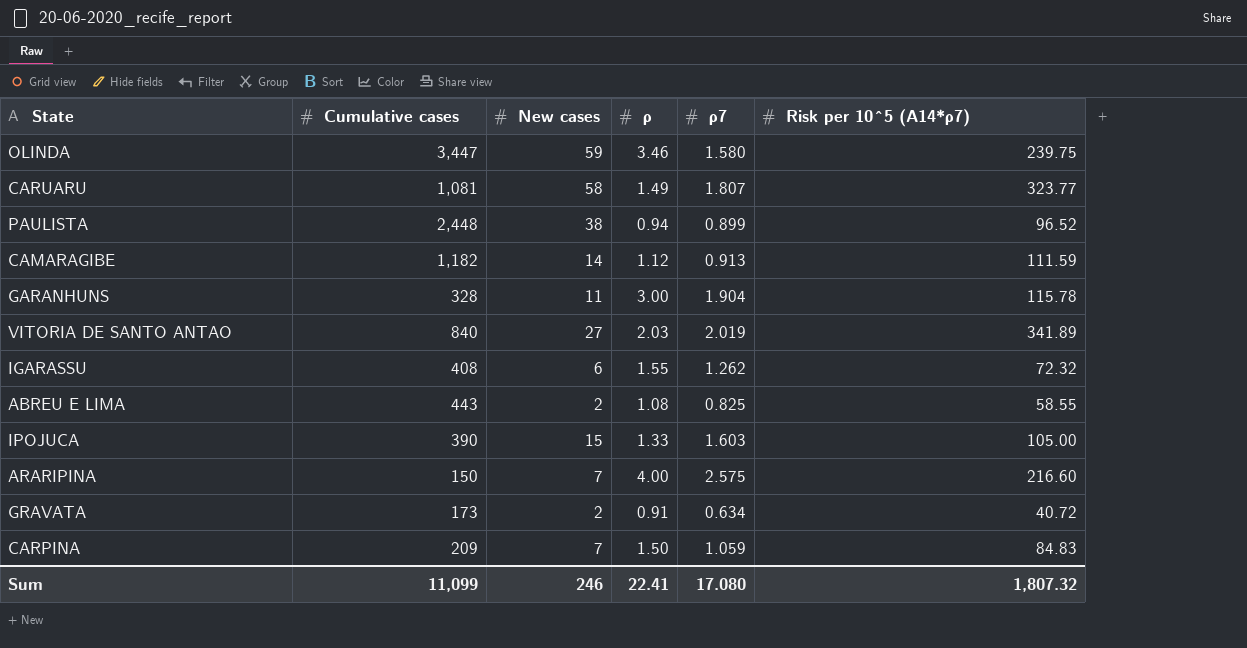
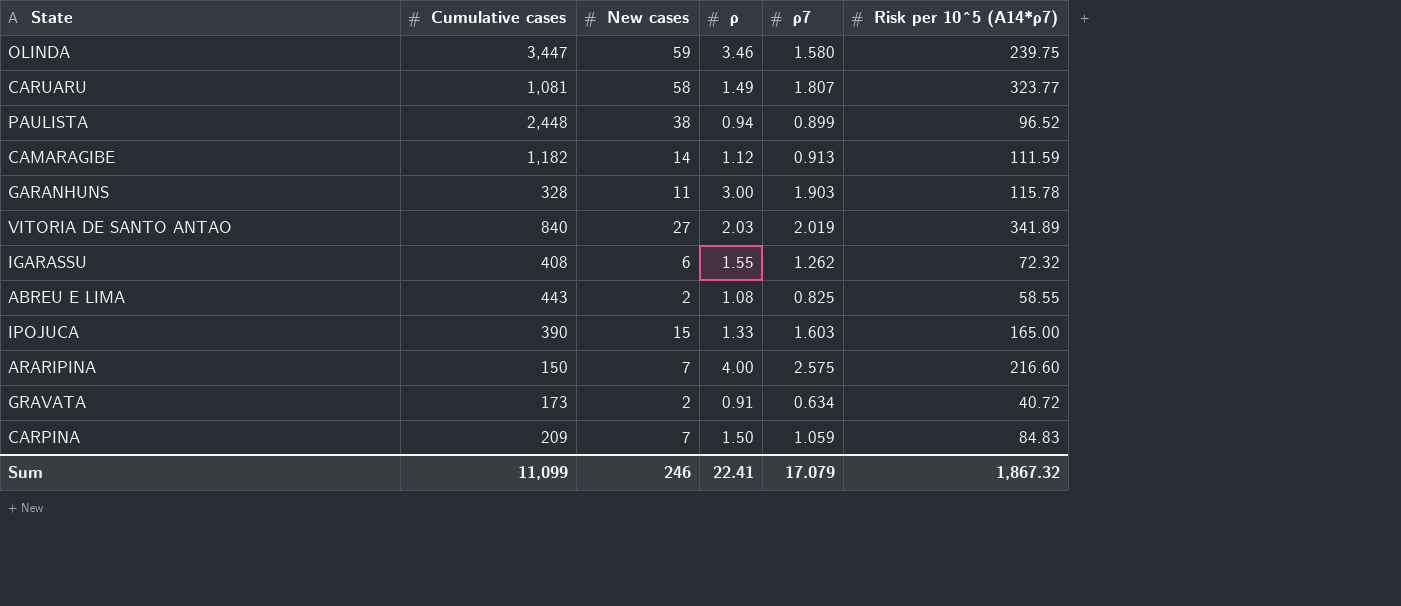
GARANHUNS | ρ7: 1.904 -> 1.903
IPOJUCA | Risk per 10^5 (A14*ρ7): 105.00 -> 165.00
Sum | ρ7: 17.080 -> 17.079
Sum | Risk per 10^5 (A14*ρ7): 1,807.32 -> 1,867.32

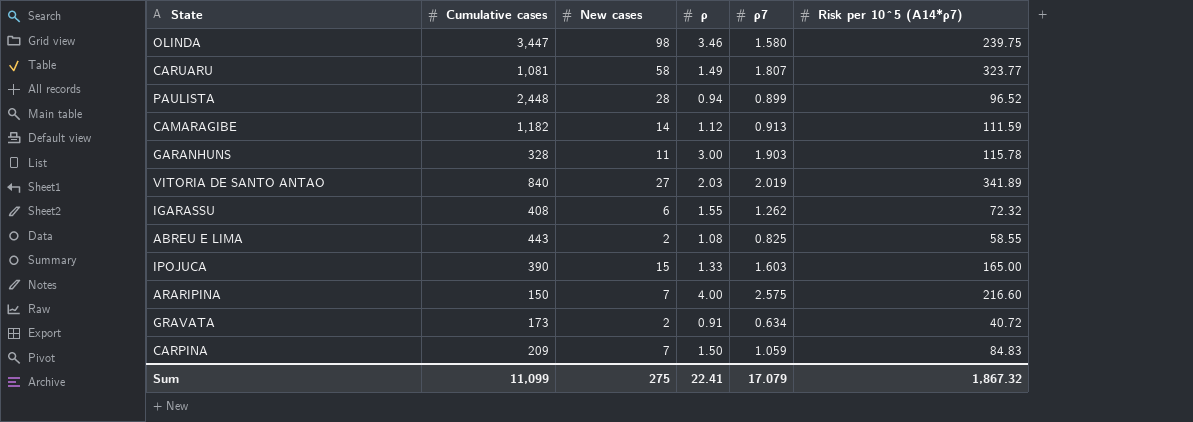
OLINDA | New cases: 59 -> 98
PAULISTA | New cases: 38 -> 28
Sum | New cases: 246 -> 275

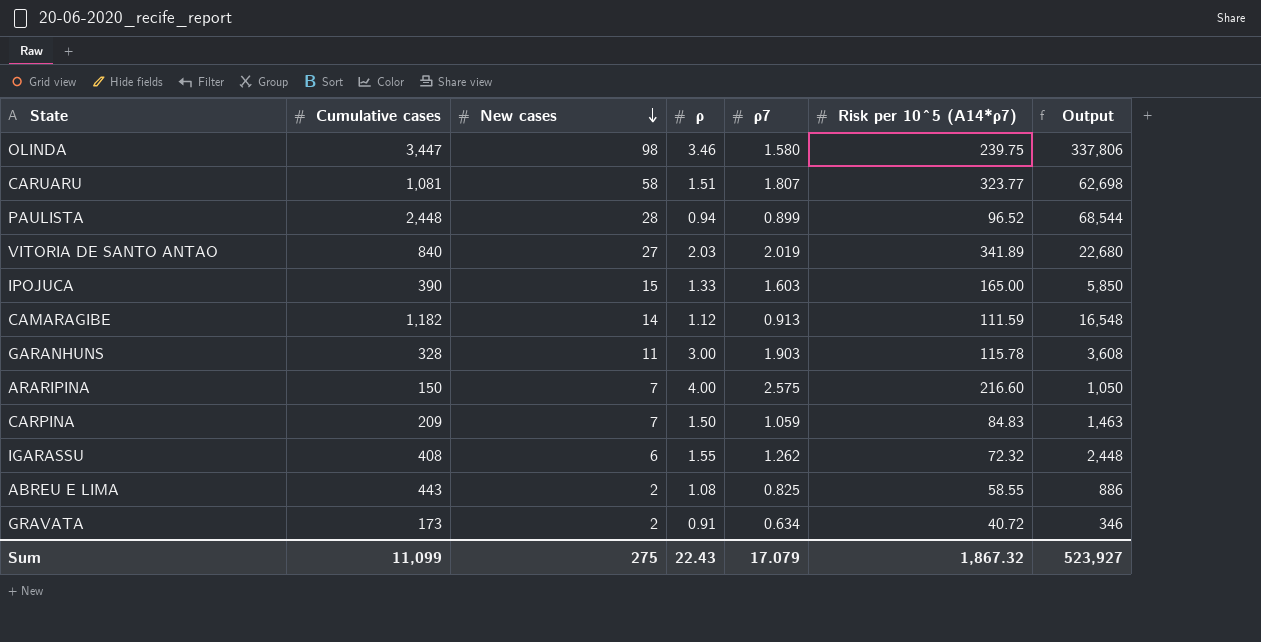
row order: none -> New cases descending
column Output | formula: none -> [Cumulative cases] * [New cases]
CARUARU | ρ: 1.49 -> 1.51
Sum | ρ: 22.41 -> 22.43

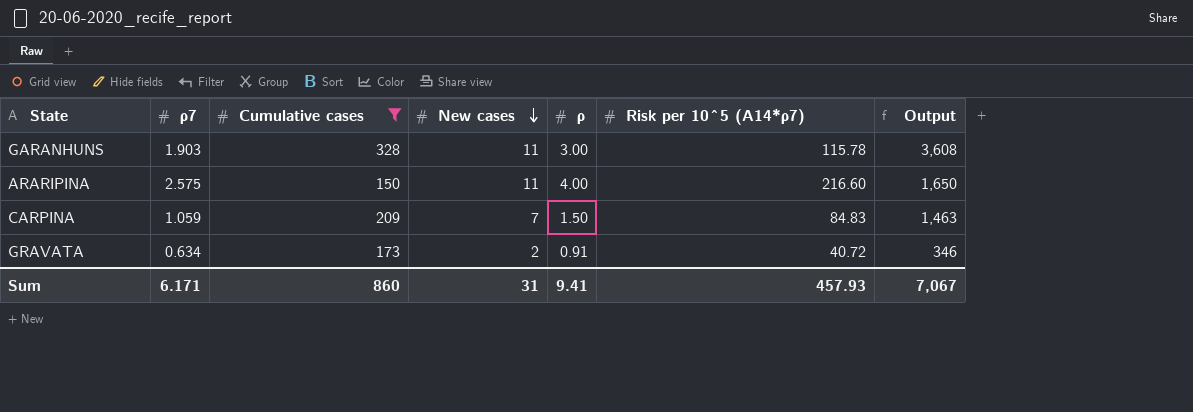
filter: none -> Cumulative cases <= 328
column ρ7 | position: 5 -> 2
ARARIPINA | New cases: 7 -> 11
ARARIPINA | Output: 1,050 -> 1,650
Sum | ρ7: 17.079 -> 6.171
Sum | Cumulative cases: 11,099 -> 860
Sum | New cases: 275 -> 31
Sum | ρ: 22.43 -> 9.41
Sum | Risk per 10^5 (A14*ρ7): 1,867.32 -> 457.93
Sum | Output: 523,927 -> 7,067

